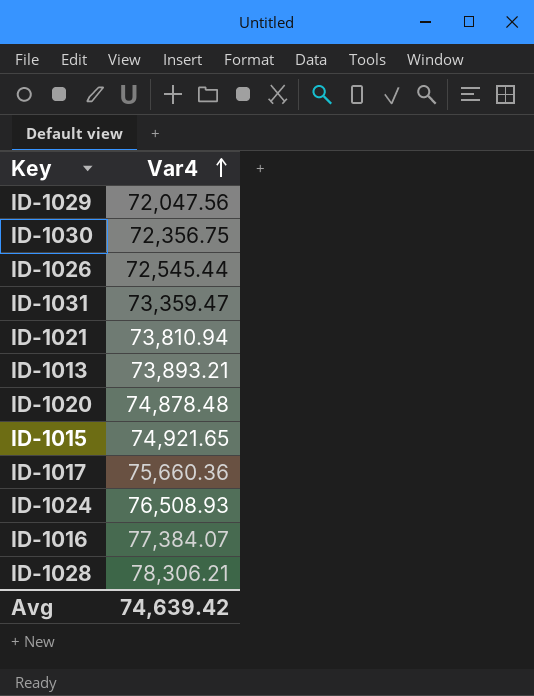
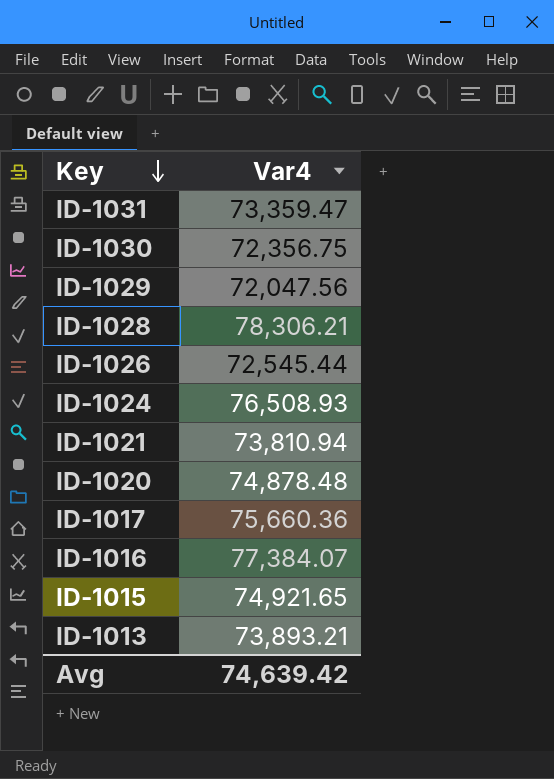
row order: Var4 ascending -> Key descending

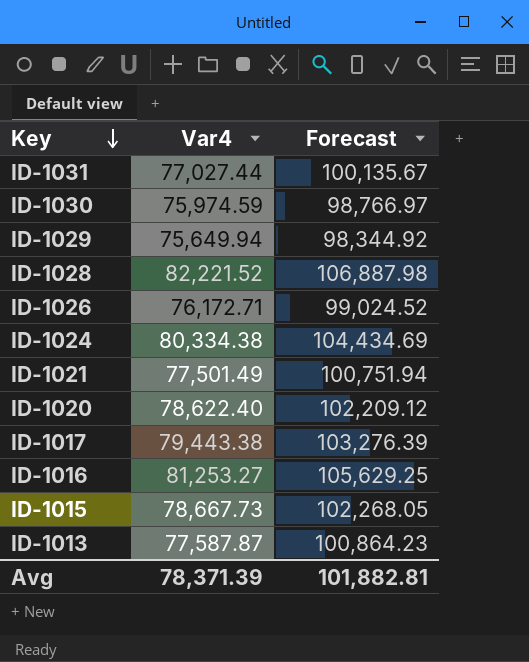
column Forecast | formula: none -> [Var4] * 1.3
ID-1031 | Var4: 73,359.47 -> 77,027.44
ID-1030 | Var4: 72,356.75 -> 75,974.59
ID-1029 | Var4: 72,047.56 -> 75,649.94
ID-1028 | Var4: 78,306.21 -> 82,221.52
ID-1026 | Var4: 72,545.44 -> 76,172.71
ID-1024 | Var4: 76,508.93 -> 80,334.38
ID-1021 | Var4: 73,810.94 -> 77,501.49
ID-1020 | Var4: 74,878.48 -> 78,622.40
ID-1017 | Var4: 75,660.36 -> 79,443.38
ID-1016 | Var4: 77,384.07 -> 81,253.27
ID-1015 | Var4: 74,921.65 -> 78,667.73
ID-1013 | Var4: 73,893.21 -> 77,587.87
Avg | Var4: 74,639.42 -> 78,371.39

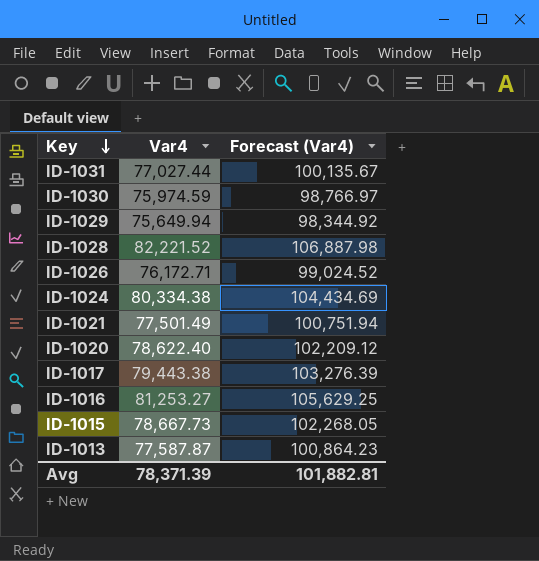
column name: Forecast -> Forecast (Var4)

